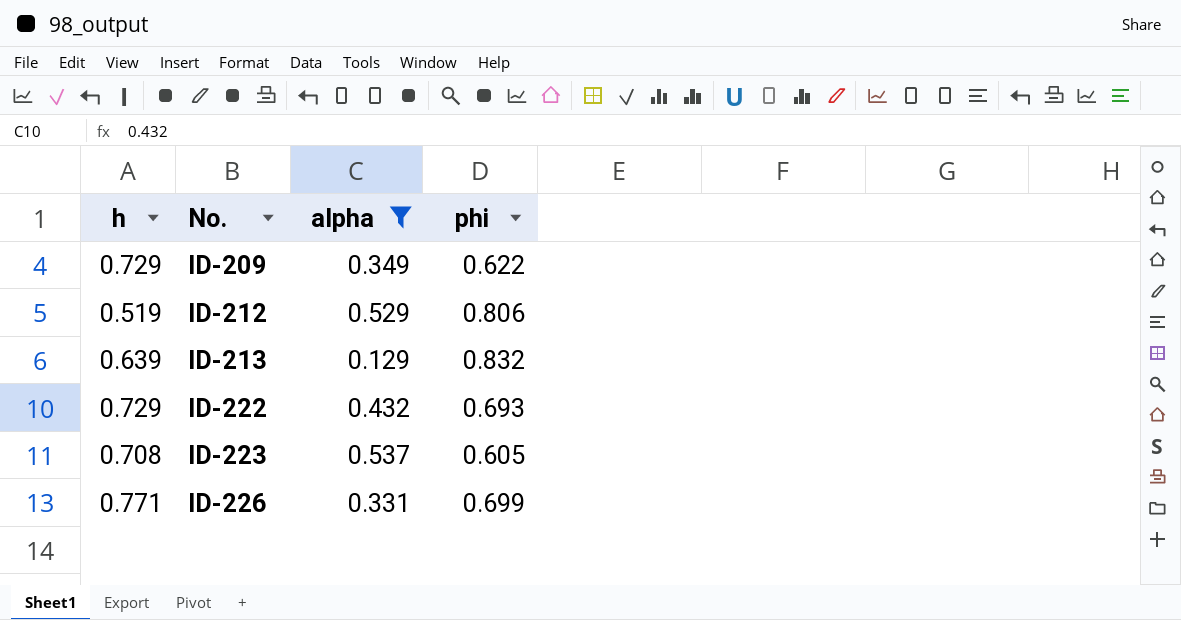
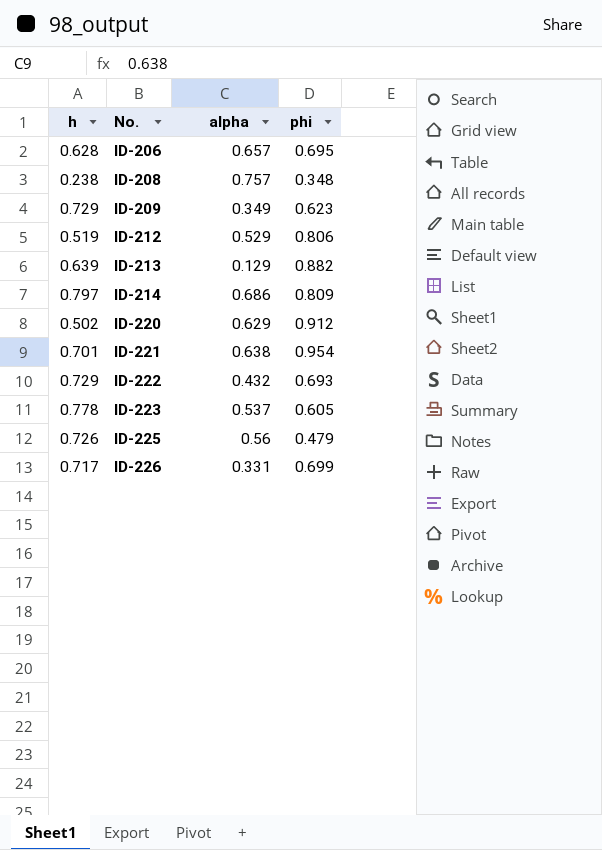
filter: alpha <= 0.537 -> none
ID-209 | phi: 0.622 -> 0.623
ID-213 | phi: 0.832 -> 0.882
ID-223 | h: 0.708 -> 0.778
ID-226 | h: 0.771 -> 0.717

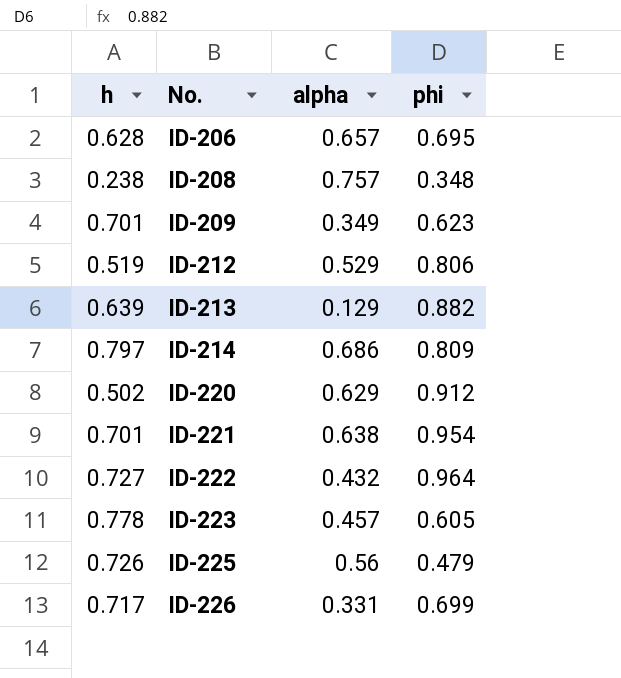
ID-209 | h: 0.729 -> 0.701
ID-222 | h: 0.729 -> 0.727
ID-222 | phi: 0.693 -> 0.964
ID-223 | alpha: 0.537 -> 0.457

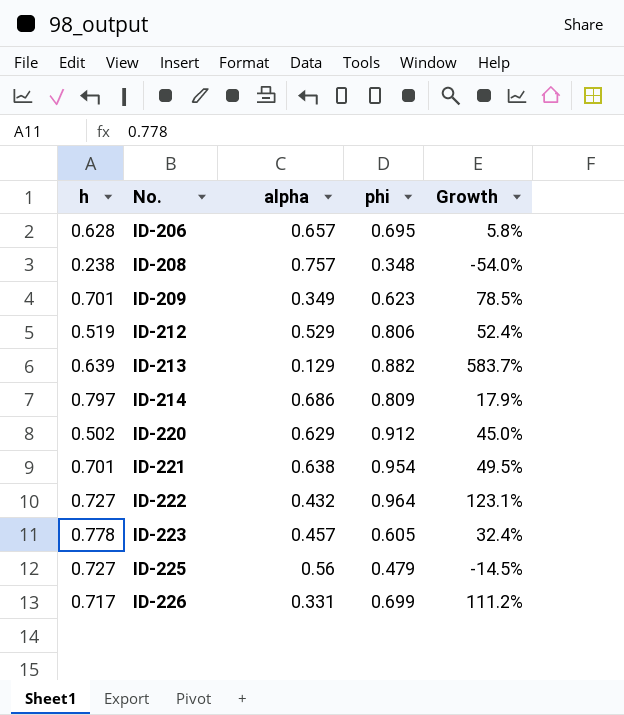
column Growth | formula: none -> ([phi] - [alpha]) / [alpha]
ID-225 | h: 0.726 -> 0.727

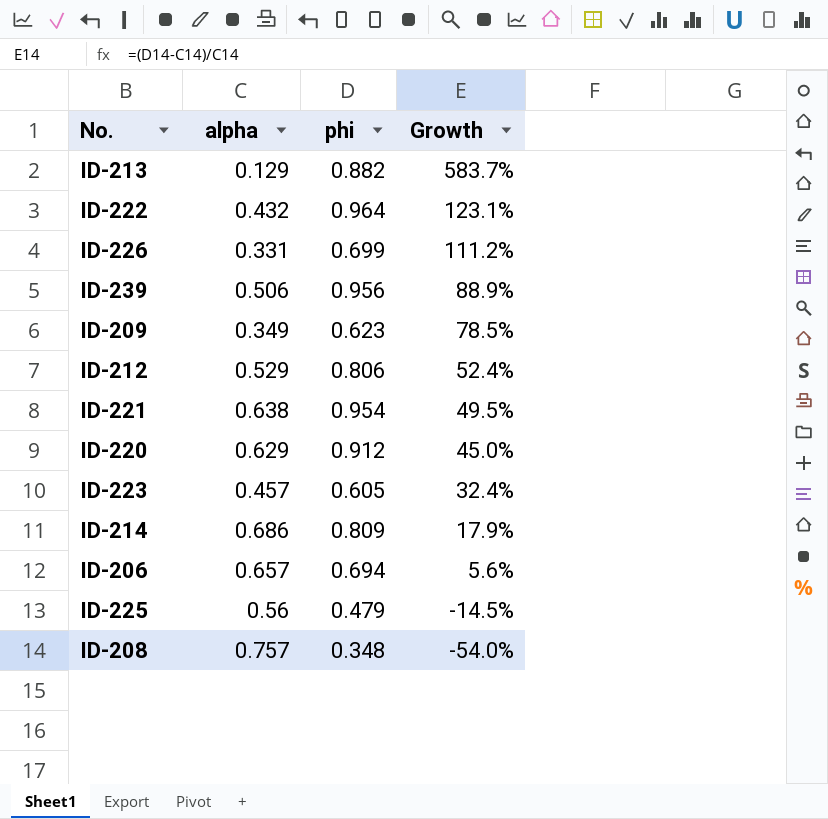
row order: No. ascending -> Growth descending
column h | position: 1 -> none
row ID-239: none -> 0.506 | 0.956 | 88.9%
ID-206 | phi: 0.695 -> 0.694
ID-206 | Growth: 5.8% -> 5.6%

